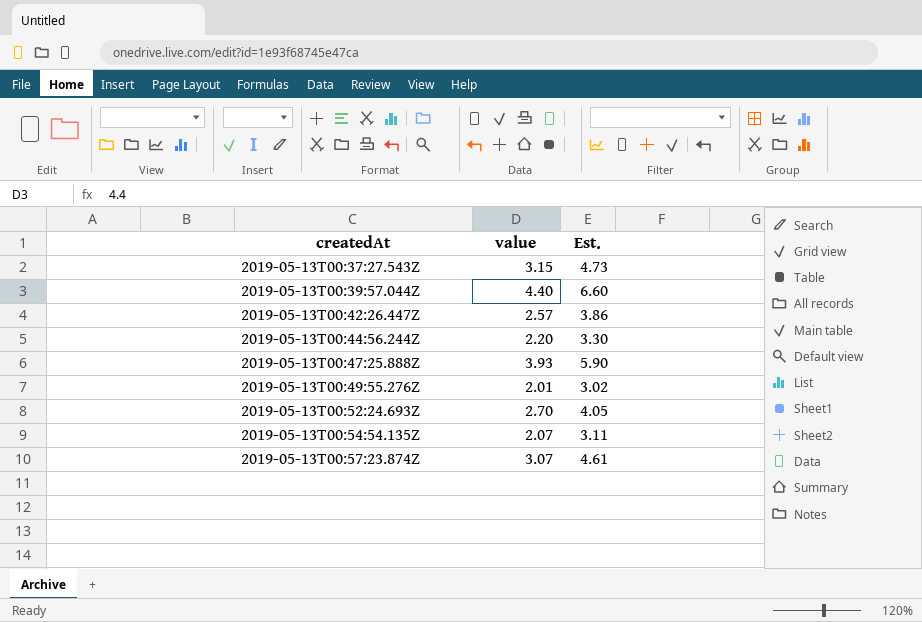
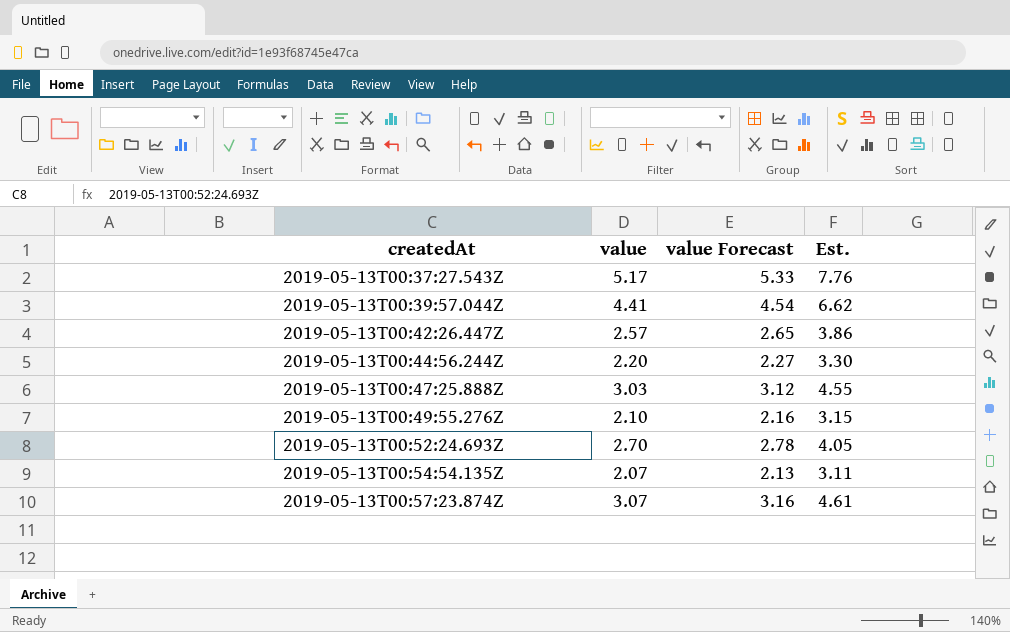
column value Forecast | formula: none -> [value] * 1.03
2019-05-13T00:37:27.543Z | value: 3.15 -> 5.17
2019-05-13T00:37:27.543Z | Est.: 4.73 -> 7.76
2019-05-13T00:39:57.044Z | value: 4.40 -> 4.41
2019-05-13T00:39:57.044Z | Est.: 6.60 -> 6.62
2019-05-13T00:47:25.888Z | value: 3.93 -> 3.03
2019-05-13T00:47:25.888Z | Est.: 5.90 -> 4.55
2019-05-13T00:49:55.276Z | value: 2.01 -> 2.10
2019-05-13T00:49:55.276Z | Est.: 3.02 -> 3.15

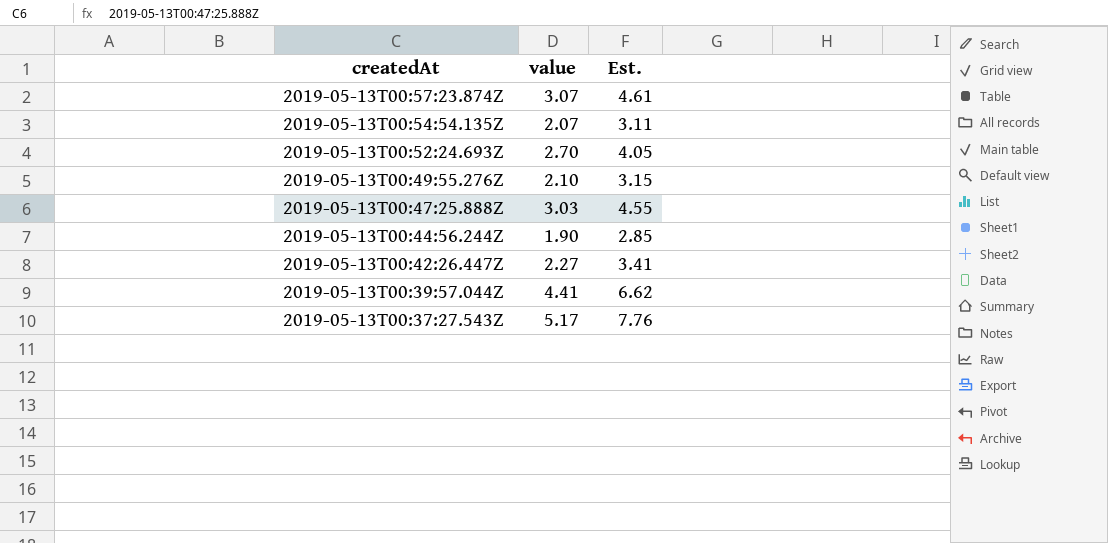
row order: createdAt ascending -> createdAt descending
column value Forecast | formula: [value] * 1.03 -> none
2019-05-13T00:44:56.244Z | value: 2.20 -> 1.90
2019-05-13T00:44:56.244Z | Est.: 3.30 -> 2.85
2019-05-13T00:42:26.447Z | value: 2.57 -> 2.27
2019-05-13T00:42:26.447Z | Est.: 3.86 -> 3.41

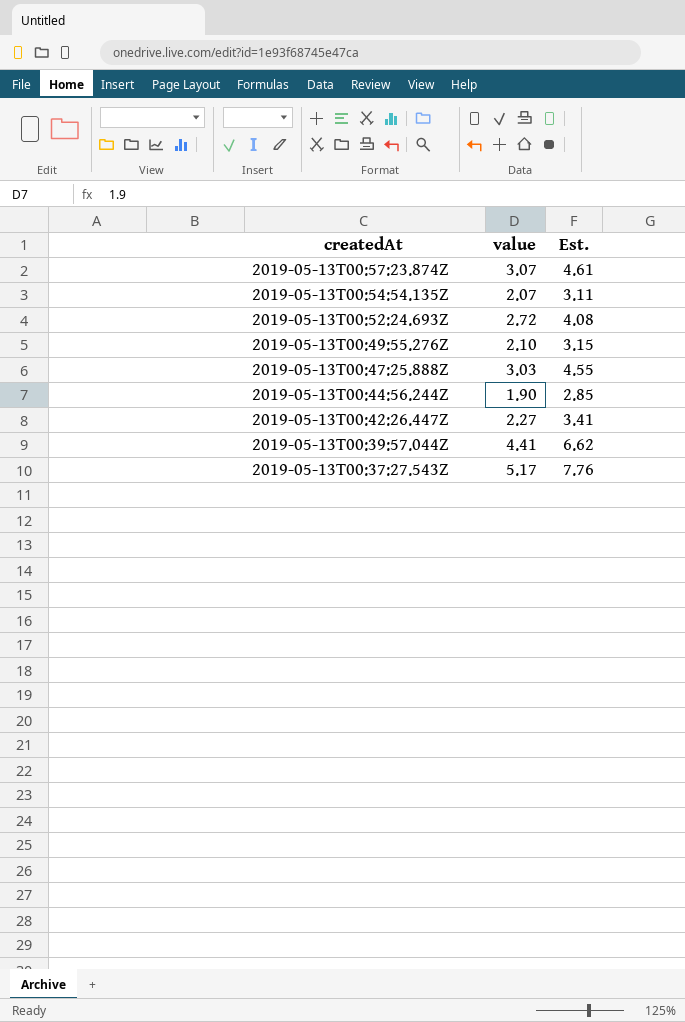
2019-05-13T00:52:24.693Z | value: 2.70 -> 2.72
2019-05-13T00:52:24.693Z | Est.: 4.05 -> 4.08

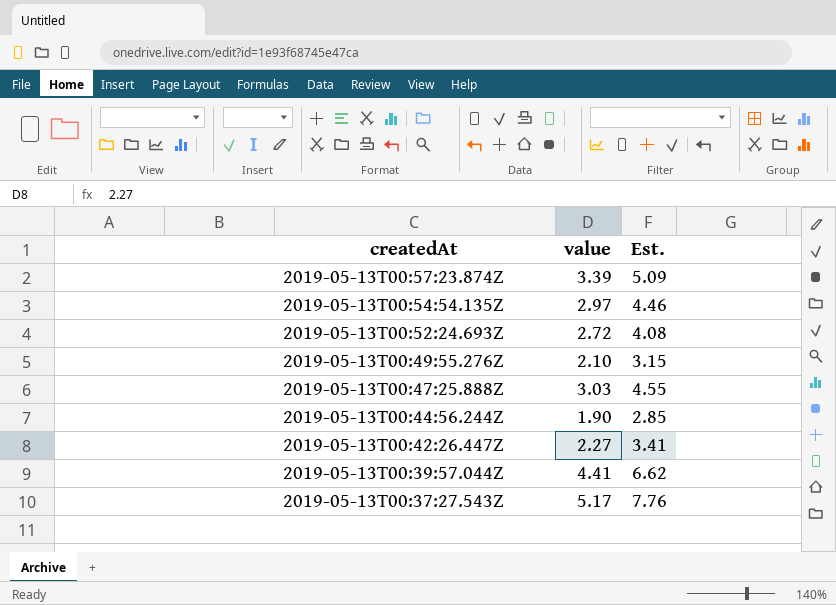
2019-05-13T00:57:23.874Z | value: 3.07 -> 3.39
2019-05-13T00:57:23.874Z | Est.: 4.61 -> 5.09
2019-05-13T00:54:54.135Z | value: 2.07 -> 2.97
2019-05-13T00:54:54.135Z | Est.: 3.11 -> 4.46

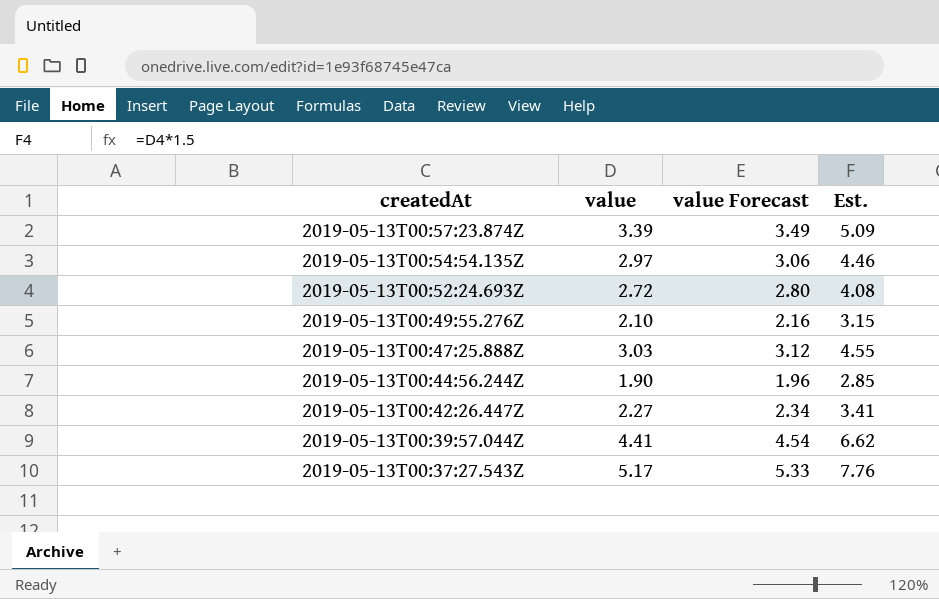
column value Forecast | formula: none -> [value] * 1.03

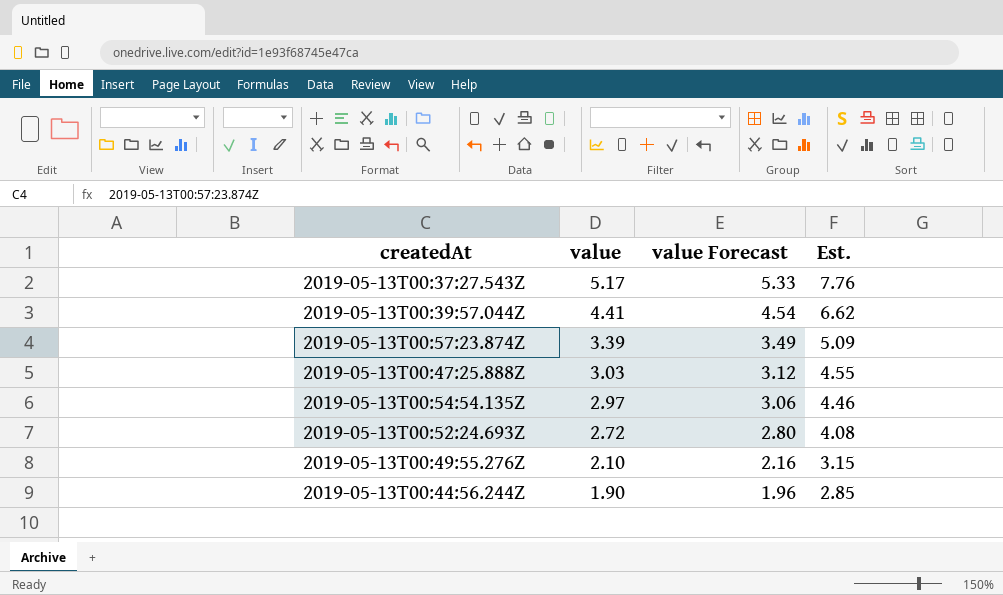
row order: createdAt descending -> value descending
row 2019-05-13T00:42:26.447Z: 2.27 | 2.34 | 3.41 -> none

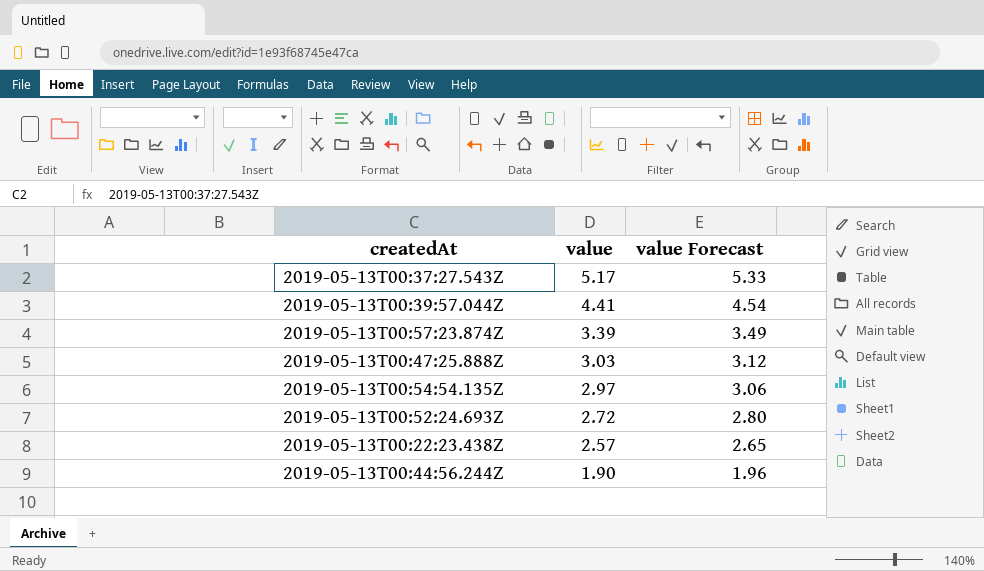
column Est. | formula: [value] * 1.5 -> none
row 2019-05-13T00:49:55.276Z: 2.10 | 2.16 | 3.15 -> none
row 2019-05-13T00:22:23.438Z: none -> 2.57 | 2.65

